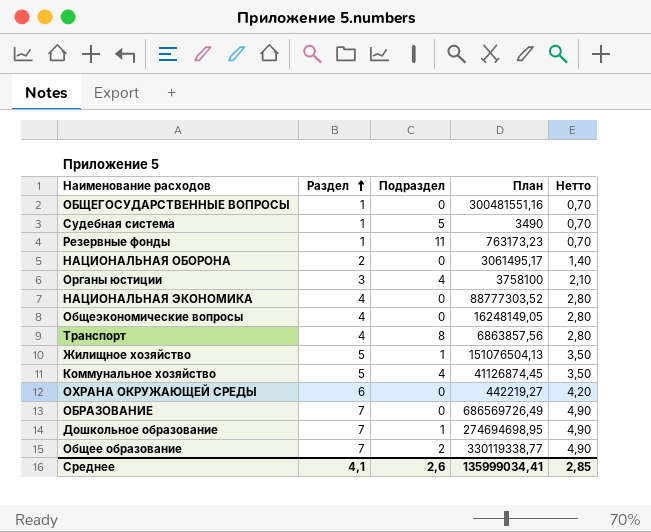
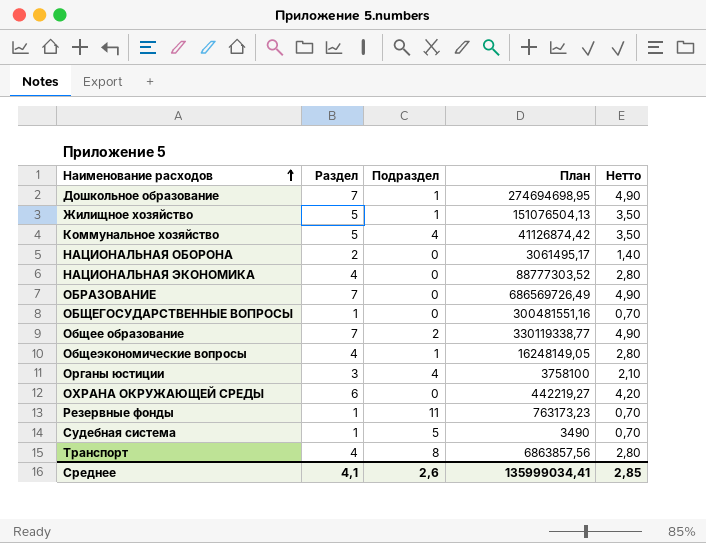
row order: Раздел ascending -> Наименование расходов ascending
Коммунальное хозяйство | План: 41126874,45 -> 41126874,42
Общеэкономические вопросы | Подраздел: 0 -> 1

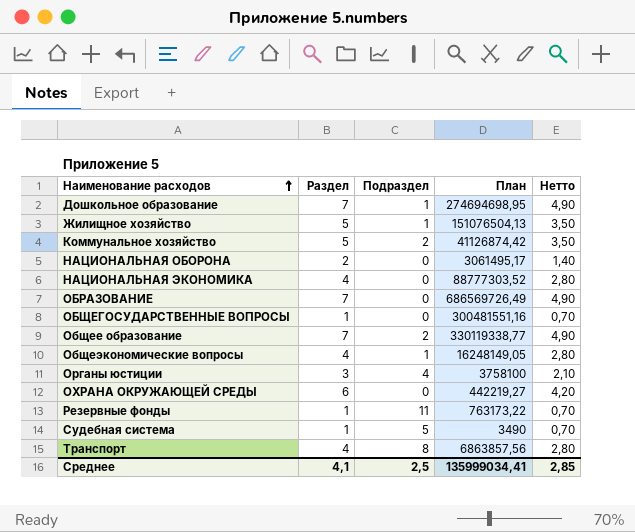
Коммунальное хозяйство | Подраздел: 4 -> 2
Резервные фонды | План: 763173,23 -> 763173,22
Среднее | Подраздел: 2,6 -> 2,5

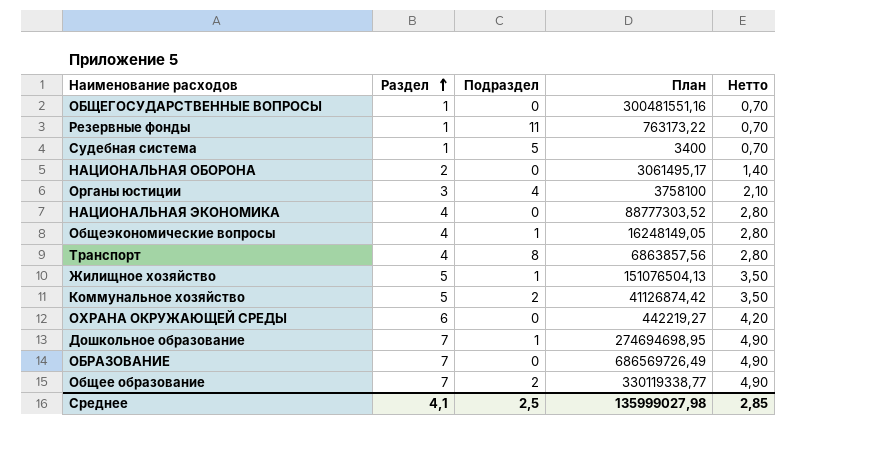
row order: Наименование расходов ascending -> Раздел ascending
Судебная система | План: 3490 -> 3400
Среднее | План: 135999034,41 -> 135999027,98

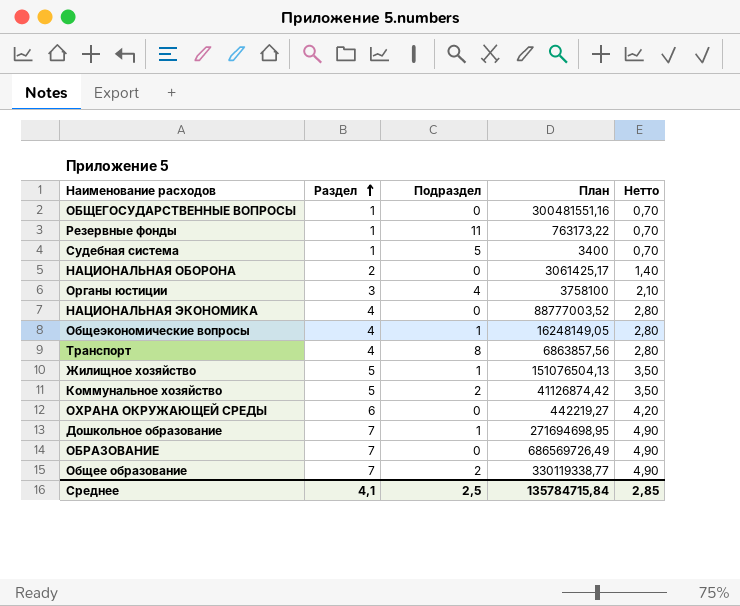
НАЦИОНАЛЬНАЯ ОБОРОНА | План: 3061495,17 -> 3061425,17
НАЦИОНАЛЬНАЯ ЭКОНОМИКА | План: 88777303,52 -> 88777003,52
Дошкольное образование | План: 274694698,95 -> 271694698,95
Среднее | План: 135999027,98 -> 135784715,84

